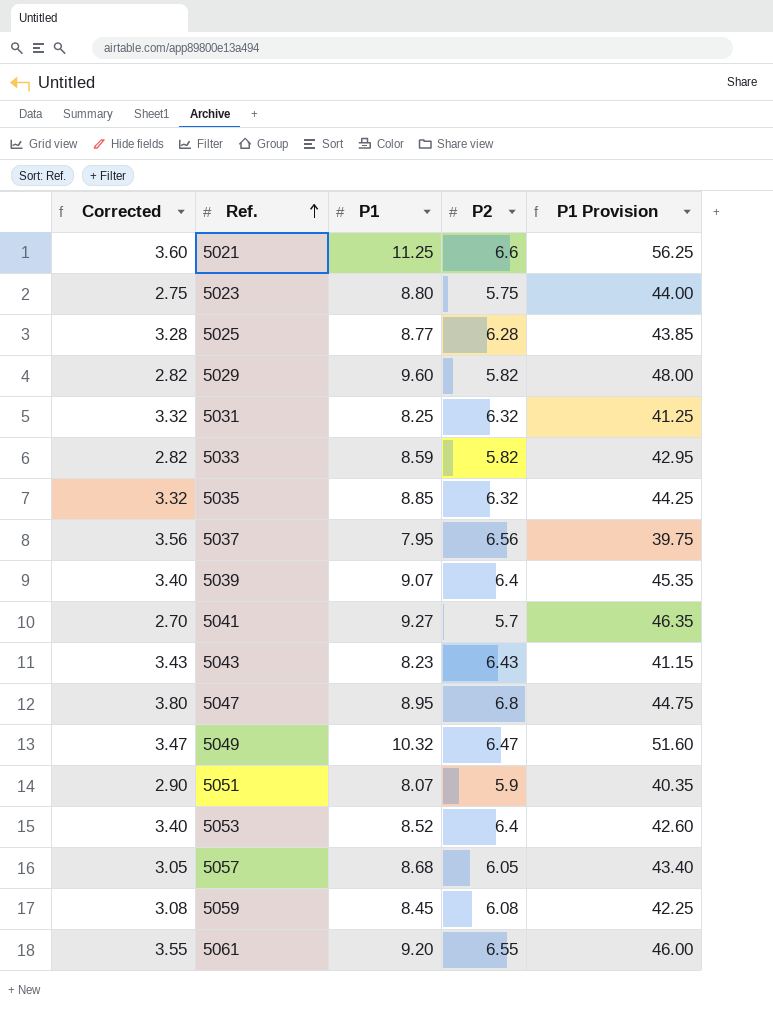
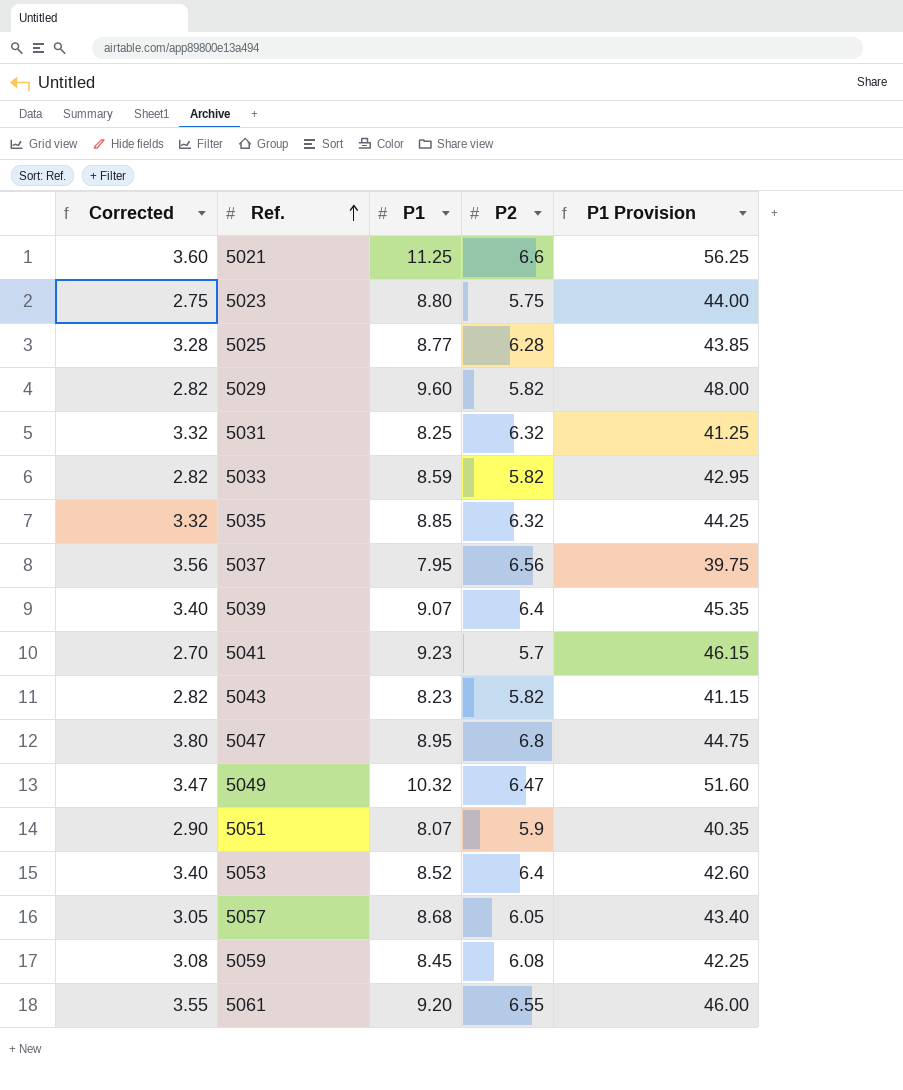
5041 | P1: 9.27 -> 9.23
5041 | P1 Provision: 46.35 -> 46.15
5043 | Corrected: 3.43 -> 2.82
5043 | P2: 6.43 -> 5.82

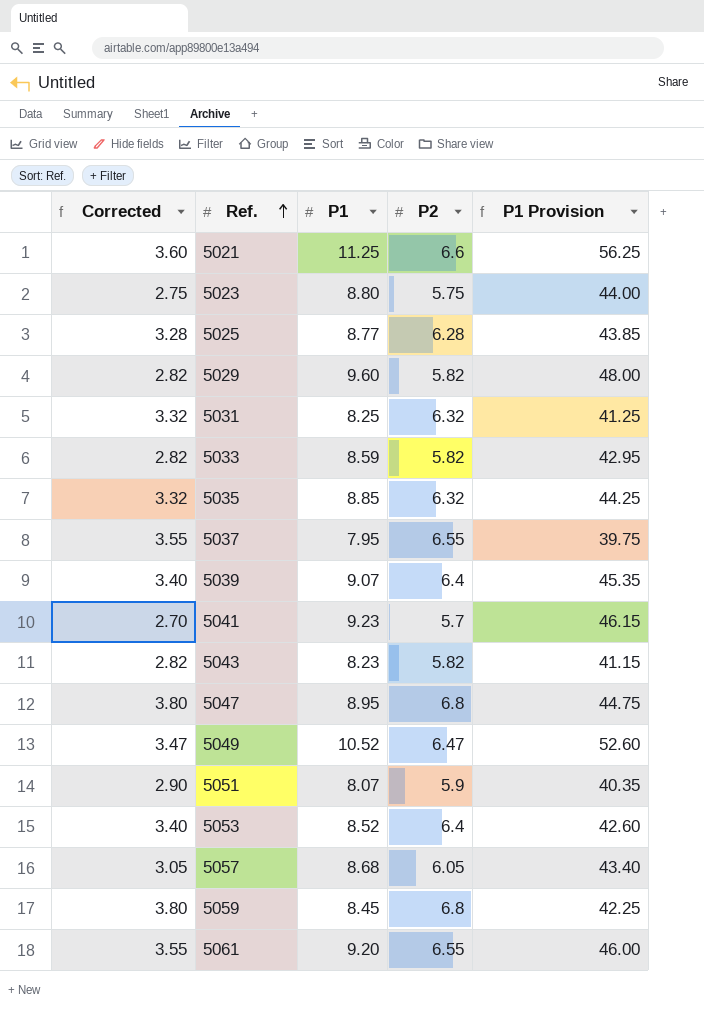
5037 | Corrected: 3.56 -> 3.55
5037 | P2: 6.56 -> 6.55
5049 | P1: 10.32 -> 10.52
5049 | P1 Provision: 51.60 -> 52.60
5059 | Corrected: 3.08 -> 3.80
5059 | P2: 6.08 -> 6.8

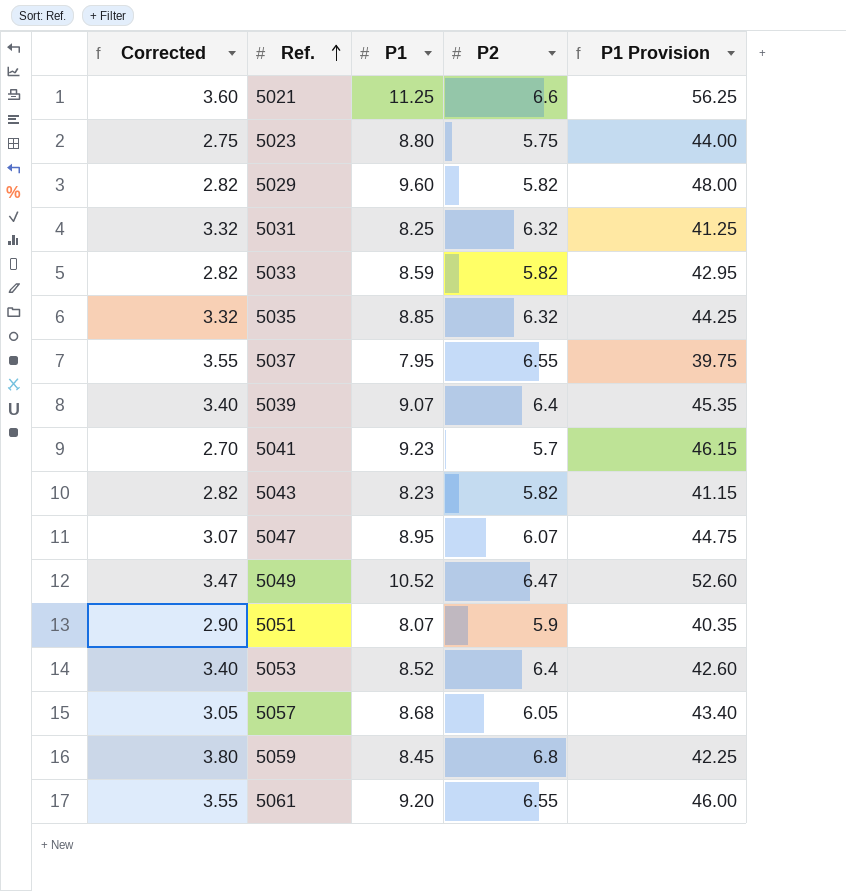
row 5025: 3.28 | 8.77 | 6.28 | 43.85 -> none
5047 | Corrected: 3.80 -> 3.07
5047 | P2: 6.8 -> 6.07

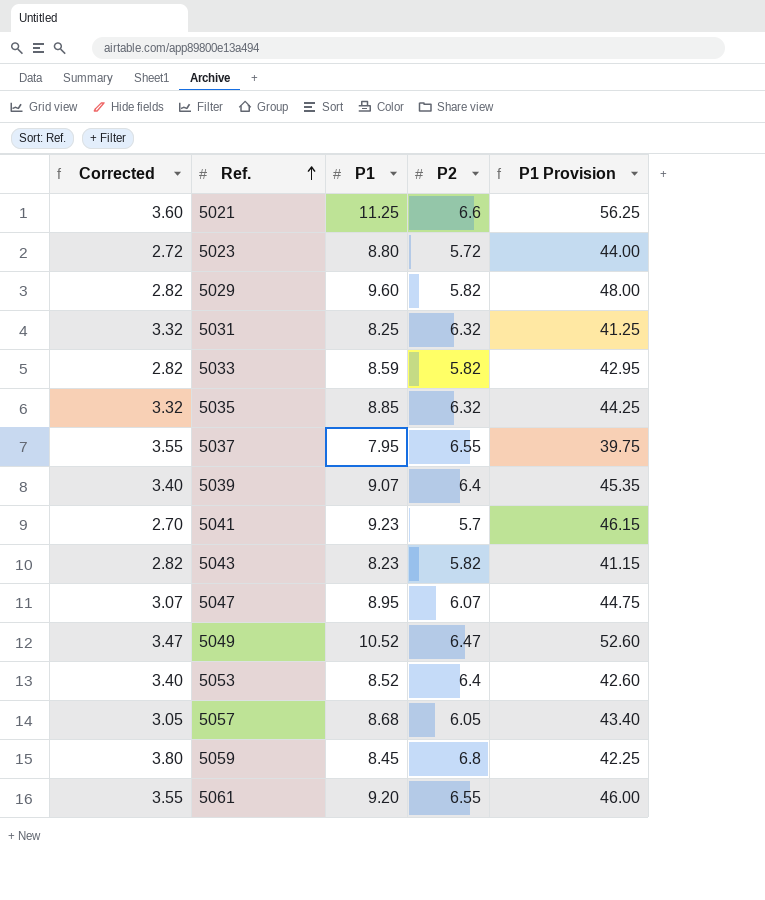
row 5051: 2.90 | 8.07 | 5.9 | 40.35 -> none
5023 | Corrected: 2.75 -> 2.72
5023 | P2: 5.75 -> 5.72

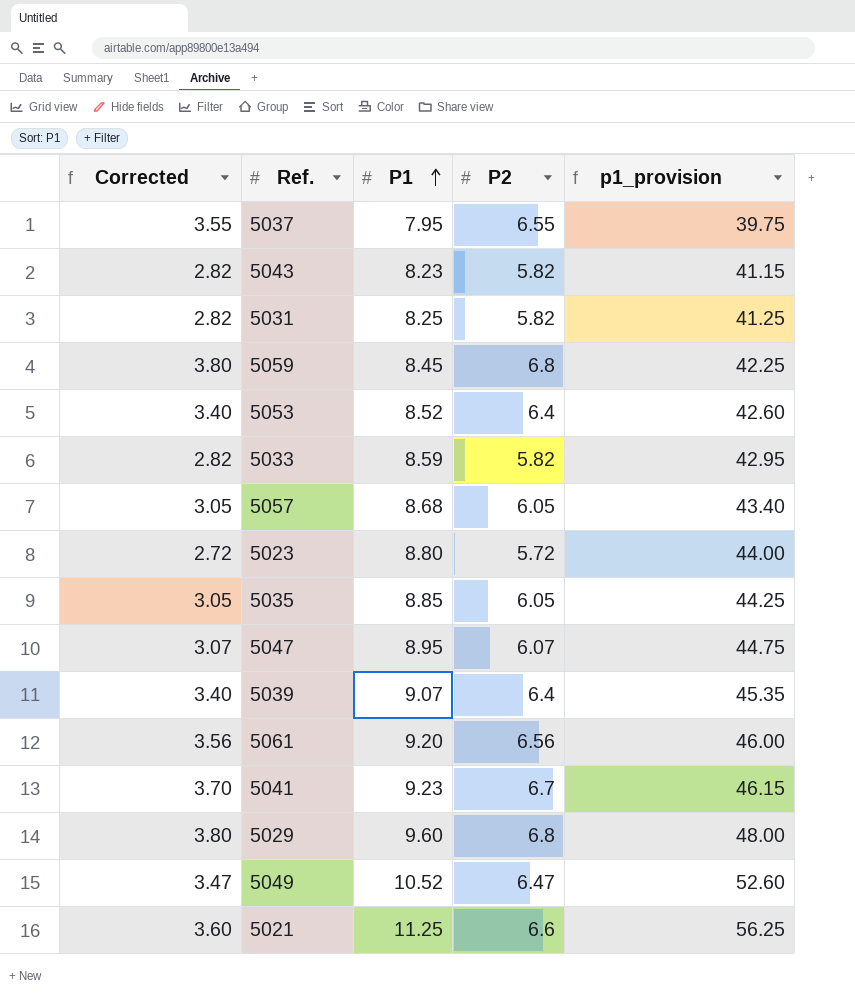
row order: Ref. ascending -> P1 ascending
column name: P1 Provision -> p1_provision
5031 | Corrected: 3.32 -> 2.82
5031 | P2: 6.32 -> 5.82
5035 | Corrected: 3.32 -> 3.05
5035 | P2: 6.32 -> 6.05
5061 | Corrected: 3.55 -> 3.56
5061 | P2: 6.55 -> 6.56
5041 | Corrected: 2.70 -> 3.70
5041 | P2: 5.7 -> 6.7
5029 | Corrected: 2.82 -> 3.80
5029 | P2: 5.82 -> 6.8

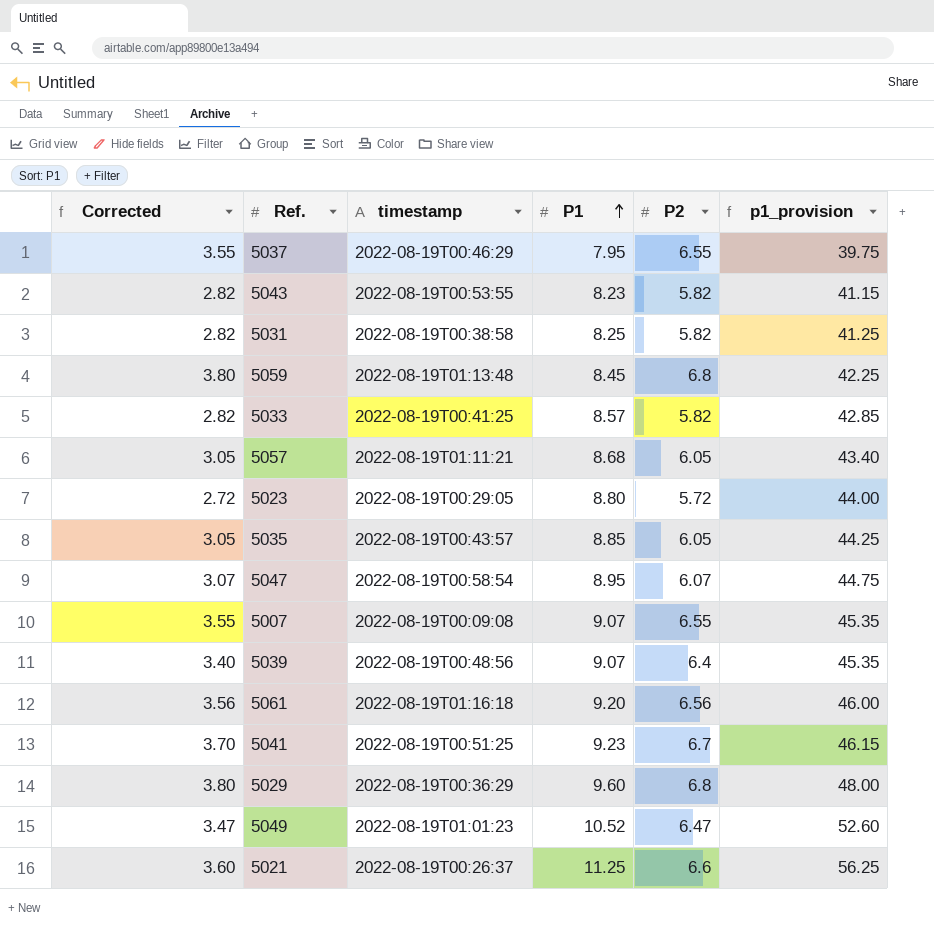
column timestamp | position: none -> 3
row 5053: 3.40 | 8.52 | 6.4 | 42.60 -> none
5033 | P1: 8.59 -> 8.57
5033 | p1_provision: 42.95 -> 42.85
row 5007: none -> 3.55 | 2022-08-19T00:09:08 | 9.07 | 6.55 | 45.35

